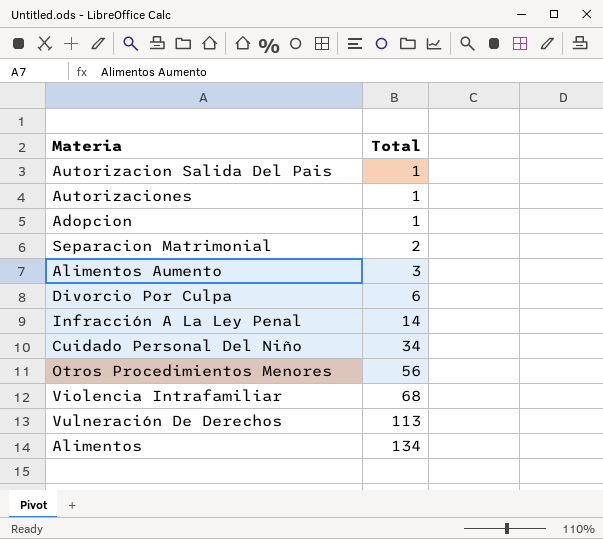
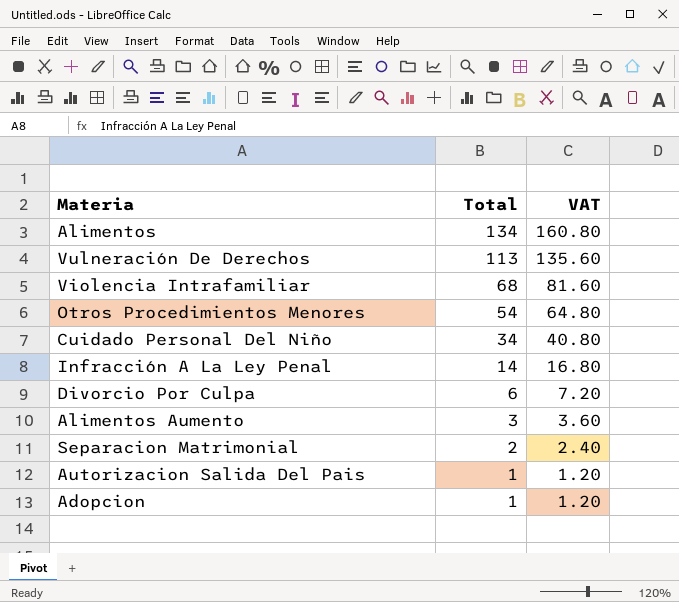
row order: Total ascending -> Total descending
column VAT | formula: none -> [Total] * 1.2
row Autorizaciones: 1 -> none
Otros Procedimientos Menores | Total: 56 -> 54

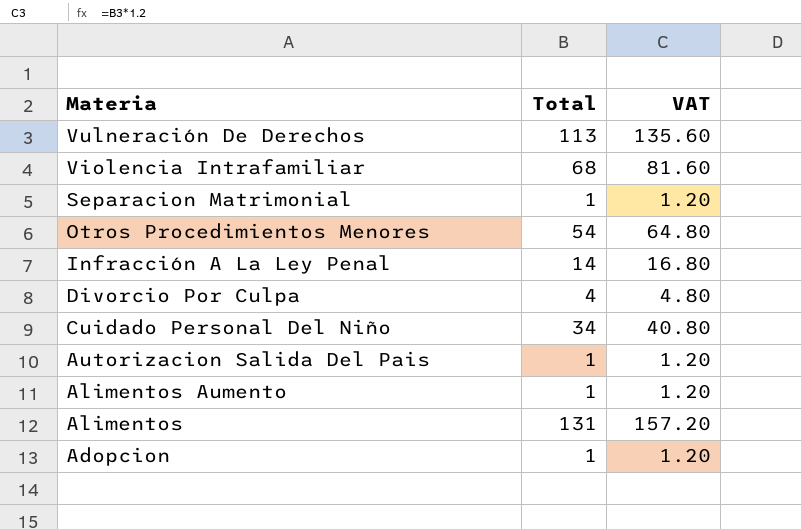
row order: Total descending -> Materia descending
Separacion Matrimonial | Total: 2 -> 1
Separacion Matrimonial | VAT: 2.40 -> 1.20
Divorcio Por Culpa | Total: 6 -> 4
Divorcio Por Culpa | VAT: 7.20 -> 4.80
Alimentos Aumento | Total: 3 -> 1
Alimentos Aumento | VAT: 3.60 -> 1.20
Alimentos | Total: 134 -> 131
Alimentos | VAT: 160.80 -> 157.20

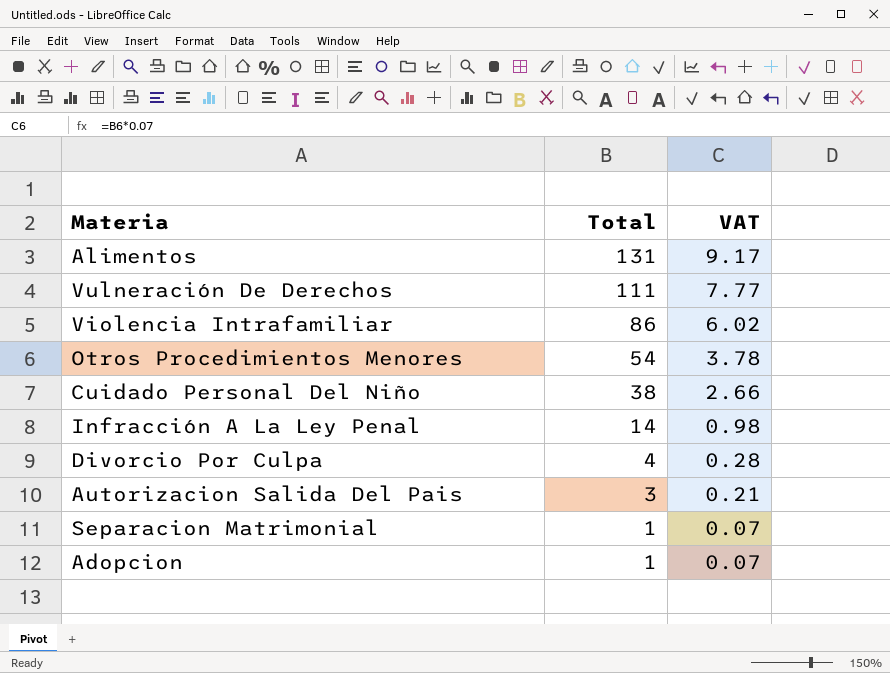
row order: Materia descending -> Total descending
column VAT | formula: [Total] * 1.2 -> [Total] * 0.07
row Alimentos Aumento: 1 | 1.20 -> none
Vulneración De Derechos | Total: 113 -> 111
Violencia Intrafamiliar | Total: 68 -> 86
Cuidado Personal Del Niño | Total: 34 -> 38
Autorizacion Salida Del Pais | Total: 1 -> 3

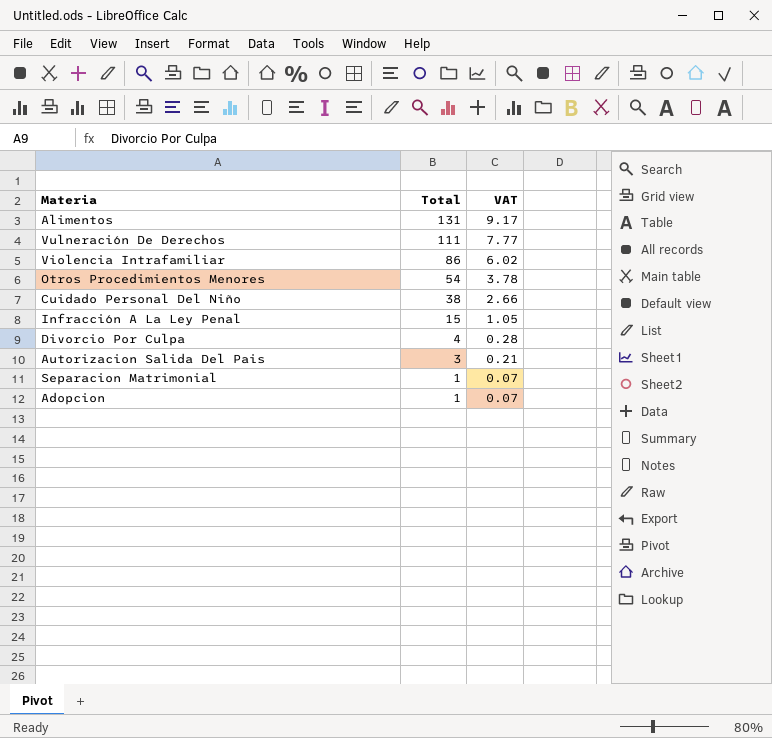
Infracción A La Ley Penal | Total: 14 -> 15
Infracción A La Ley Penal | VAT: 0.98 -> 1.05

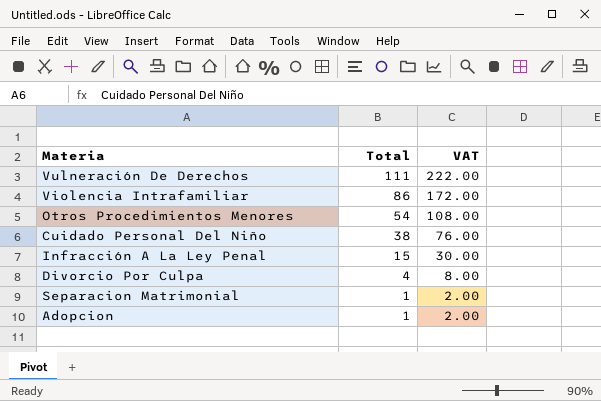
column VAT | formula: [Total] * 0.07 -> [Total] * 2
row Alimentos: 131 | 9.17 -> none
row Autorizacion Salida Del Pais: 3 | 0.21 -> none

